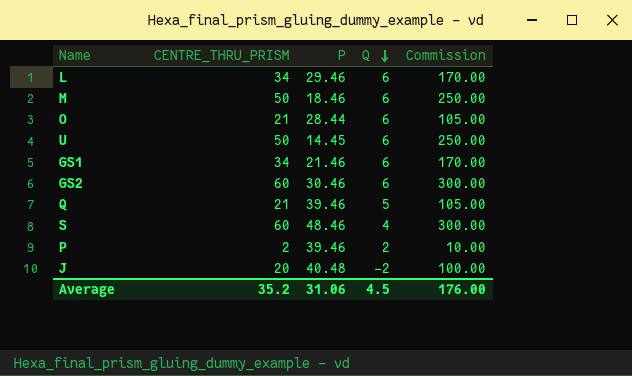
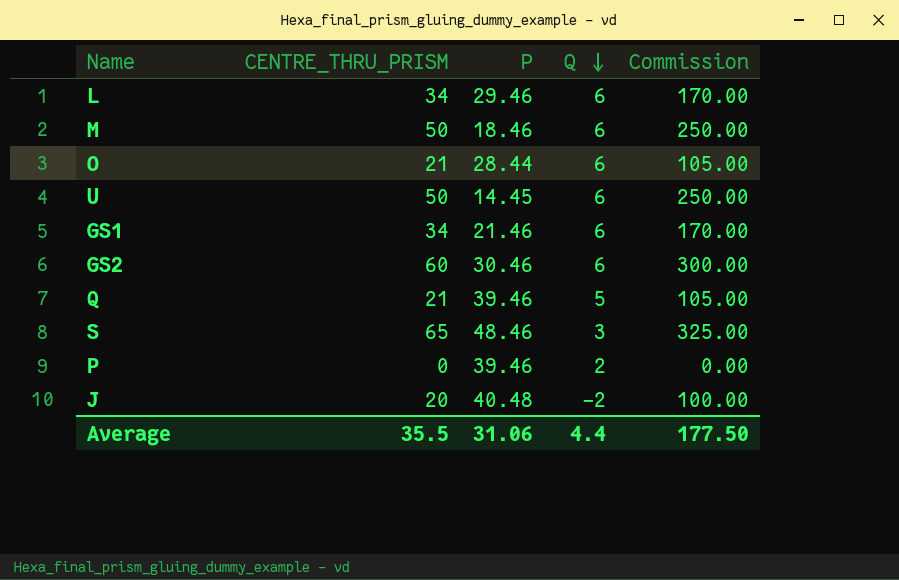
S | CENTRE_THRU_PRISM: 60 -> 65
S | Q: 4 -> 3
S | Commission: 300.00 -> 325.00
P | CENTRE_THRU_PRISM: 2 -> 0
P | Commission: 10.00 -> 0.00
Average | CENTRE_THRU_PRISM: 35.2 -> 35.5
Average | Q: 4.5 -> 4.4
Average | Commission: 176.00 -> 177.50

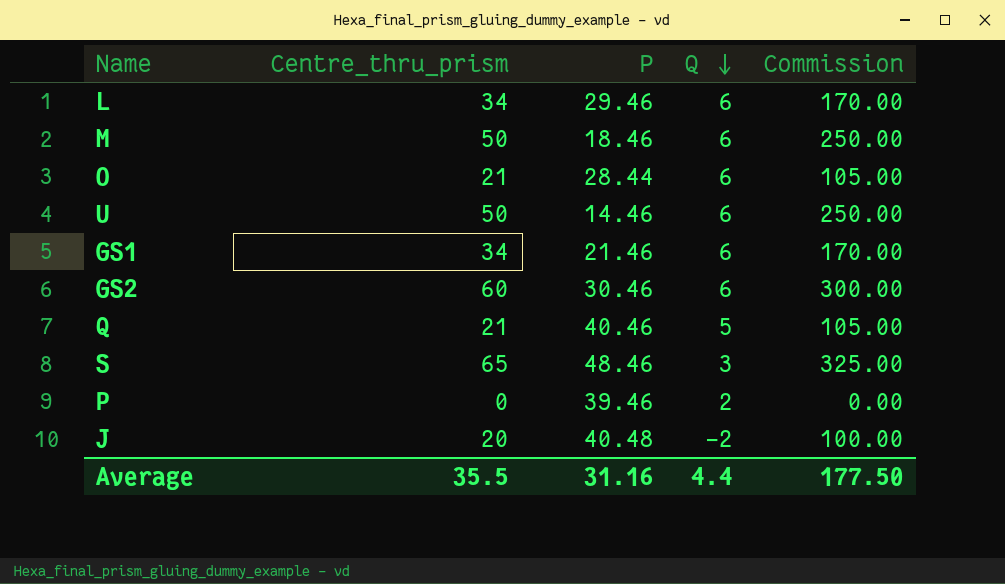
column name: CENTRE_THRU_PRISM -> Centre_thru_prism
U | P: 14.45 -> 14.46
Q | P: 39.46 -> 40.46
Average | P: 31.06 -> 31.16

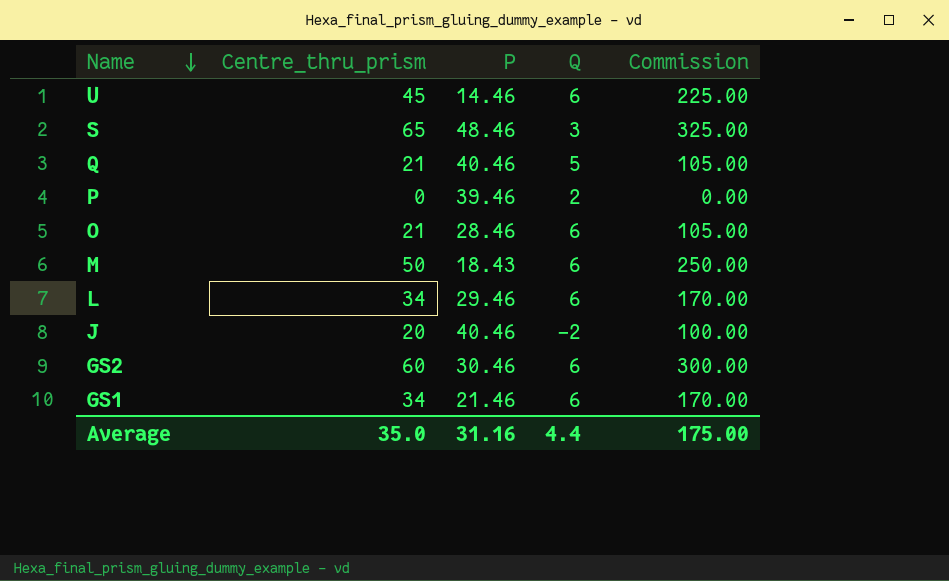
row order: Q descending -> Name descending
U | Centre_thru_prism: 50 -> 45
U | Commission: 250.00 -> 225.00
O | P: 28.44 -> 28.46
M | P: 18.46 -> 18.43
J | P: 40.48 -> 40.46
Average | Centre_thru_prism: 35.5 -> 35.0
Average | Commission: 177.50 -> 175.00

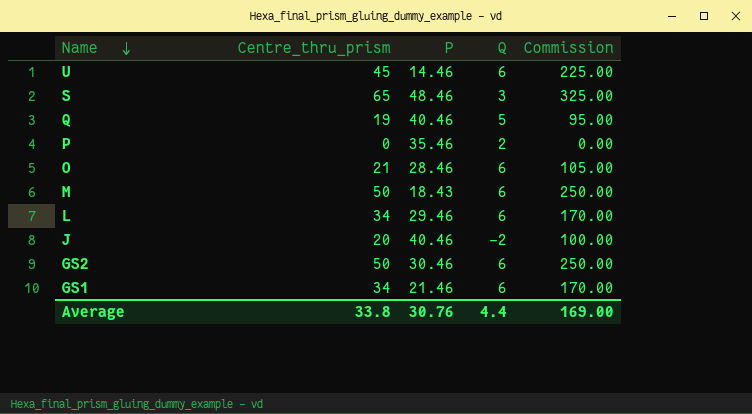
Q | Centre_thru_prism: 21 -> 19
Q | Commission: 105.00 -> 95.00
P | P: 39.46 -> 35.46
GS2 | Centre_thru_prism: 60 -> 50
GS2 | Commission: 300.00 -> 250.00
Average | Centre_thru_prism: 35.0 -> 33.8
Average | P: 31.16 -> 30.76
Average | Commission: 175.00 -> 169.00

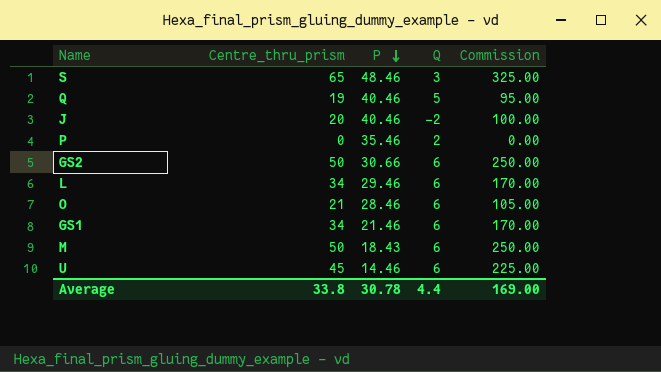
row order: Name descending -> P descending
GS2 | P: 30.46 -> 30.66
Average | P: 30.76 -> 30.78

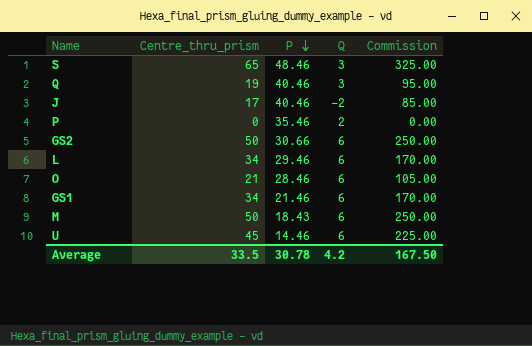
Q | Q: 5 -> 3
J | Centre_thru_prism: 20 -> 17
J | Commission: 100.00 -> 85.00
Average | Centre_thru_prism: 33.8 -> 33.5
Average | Q: 4.4 -> 4.2
Average | Commission: 169.00 -> 167.50

